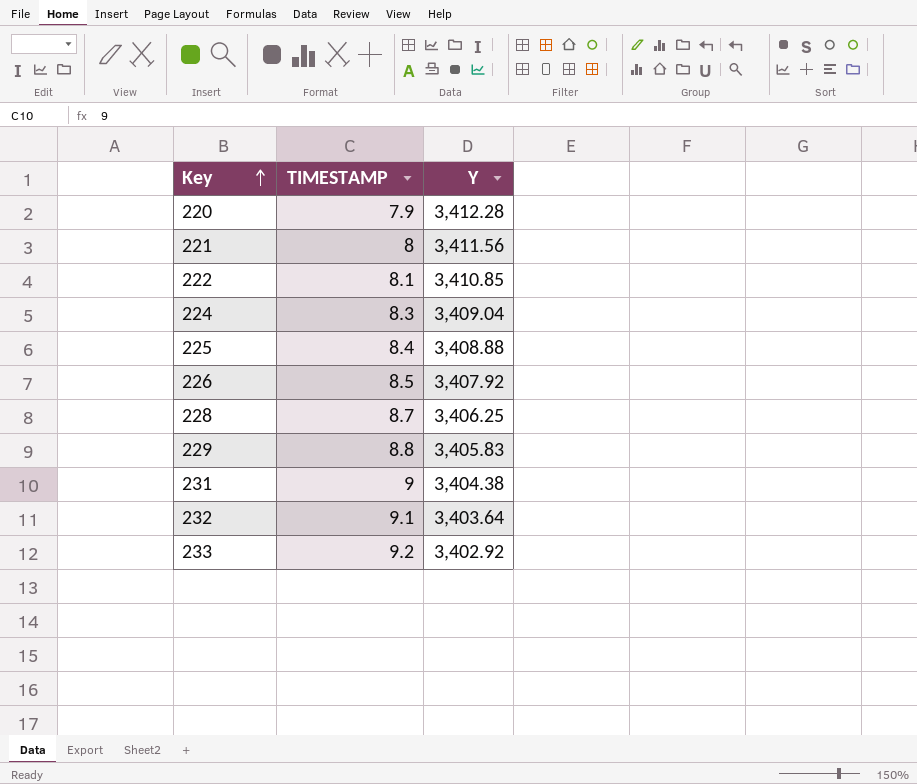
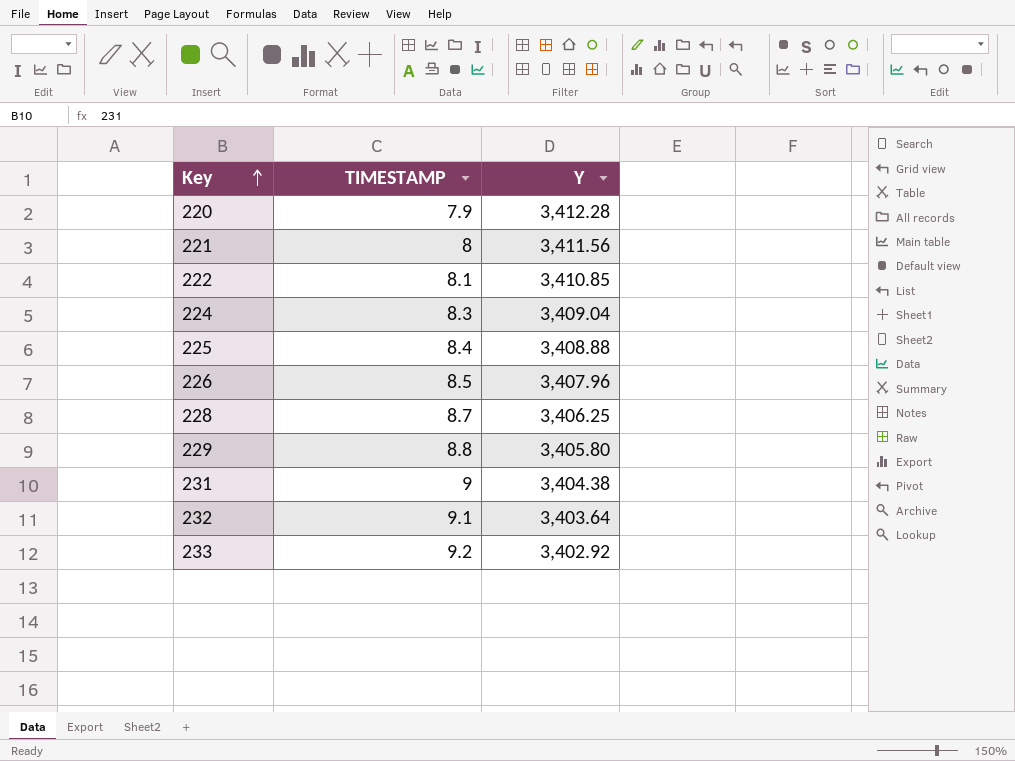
226 | Y: 3,407.92 -> 3,407.96
229 | Y: 3,405.83 -> 3,405.80

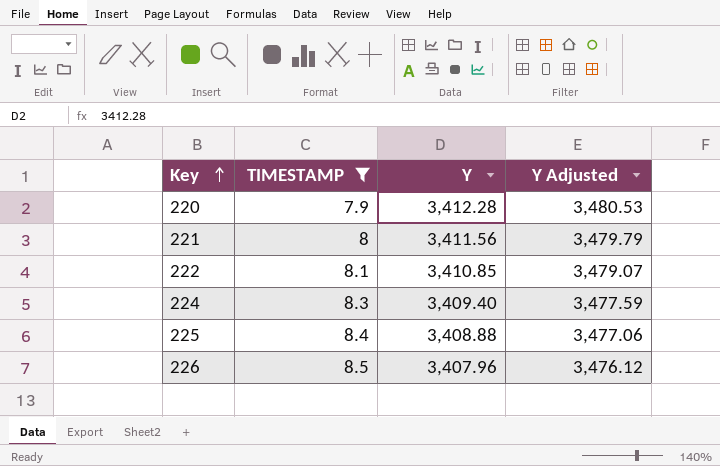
filter: none -> TIMESTAMP <= 8.5
column Y Adjusted | formula: none -> [Y] * 1.02
224 | Y: 3,409.04 -> 3,409.40

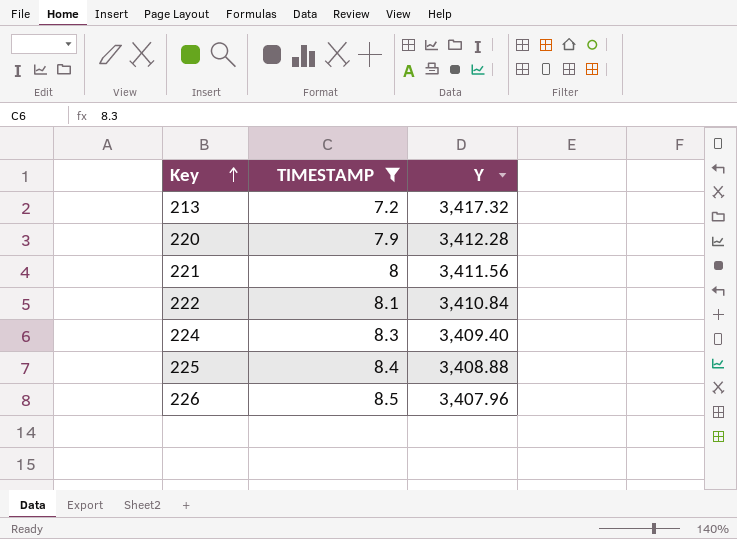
column Y Adjusted | formula: [Y] * 1.02 -> none
row 213: none -> 7.2 | 3,417.32
222 | Y: 3,410.85 -> 3,410.84

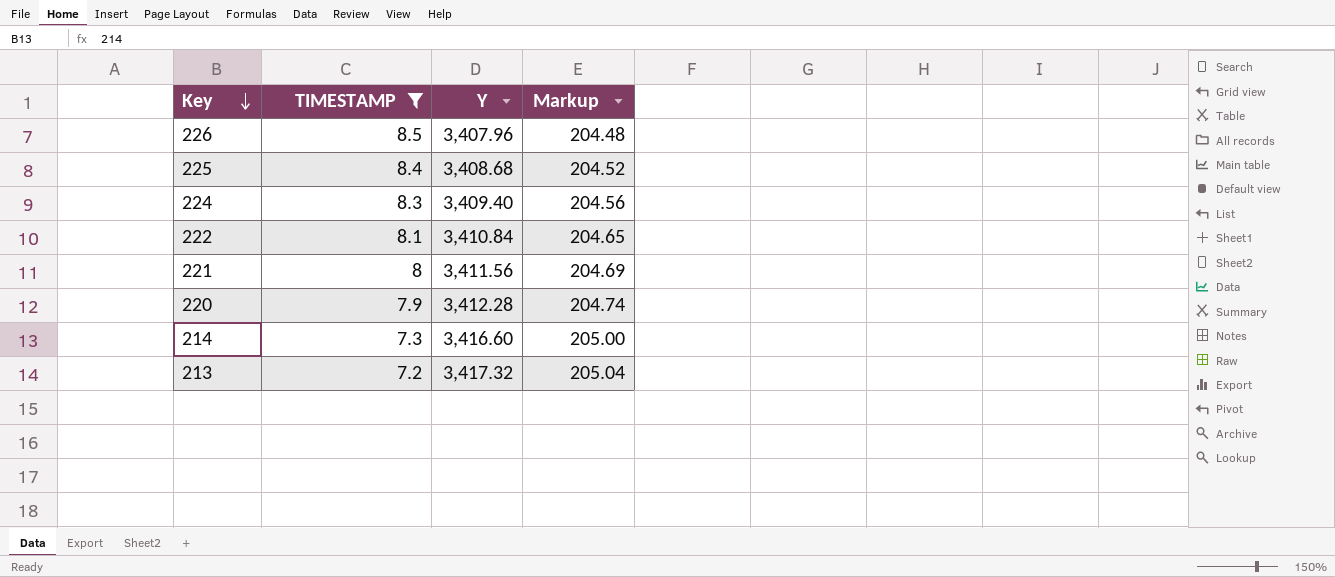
row order: Key ascending -> Key descending
column Markup | formula: none -> [Y] * 0.06
225 | Y: 3,408.88 -> 3,408.68
row 214: none -> 7.3 | 3,416.60 | 205.00

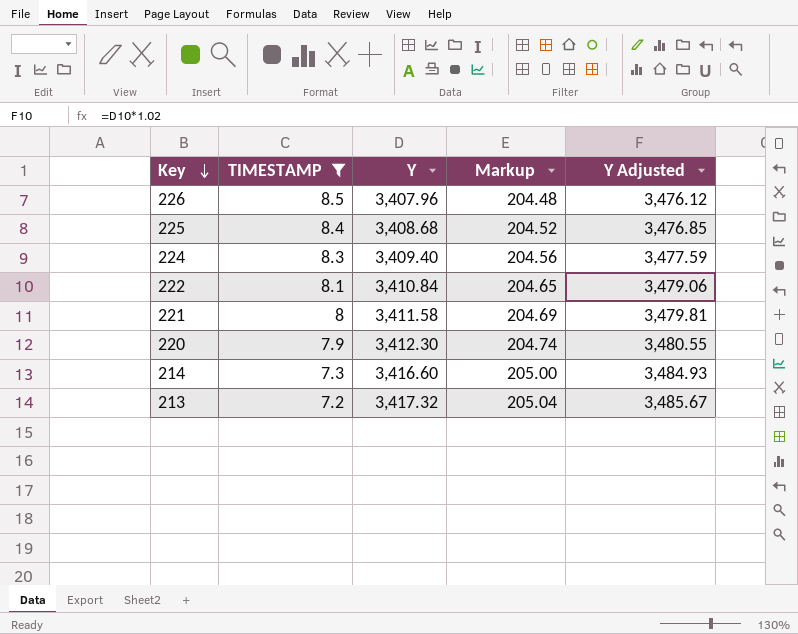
column Y Adjusted | formula: none -> [Y] * 1.02
221 | Y: 3,411.56 -> 3,411.58
220 | Y: 3,412.28 -> 3,412.30

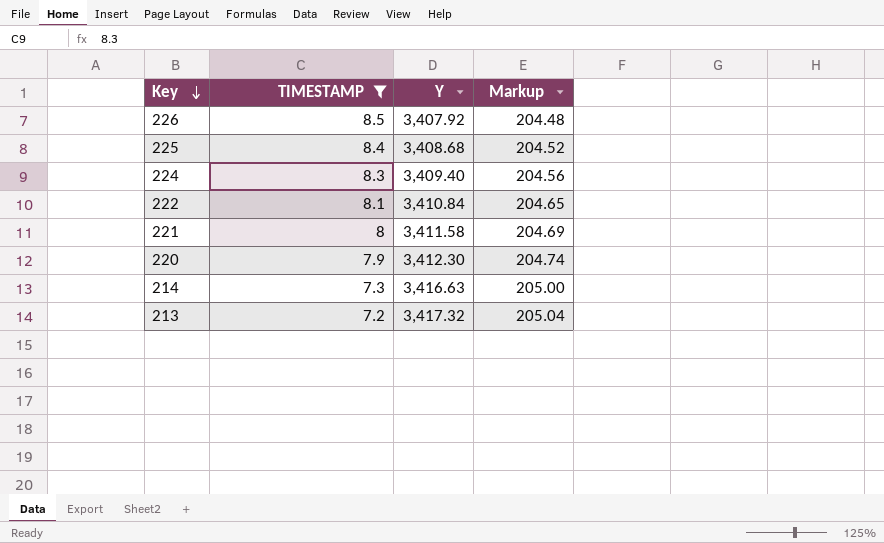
column Y Adjusted | formula: [Y] * 1.02 -> none
226 | Y: 3,407.96 -> 3,407.92
214 | Y: 3,416.60 -> 3,416.63

